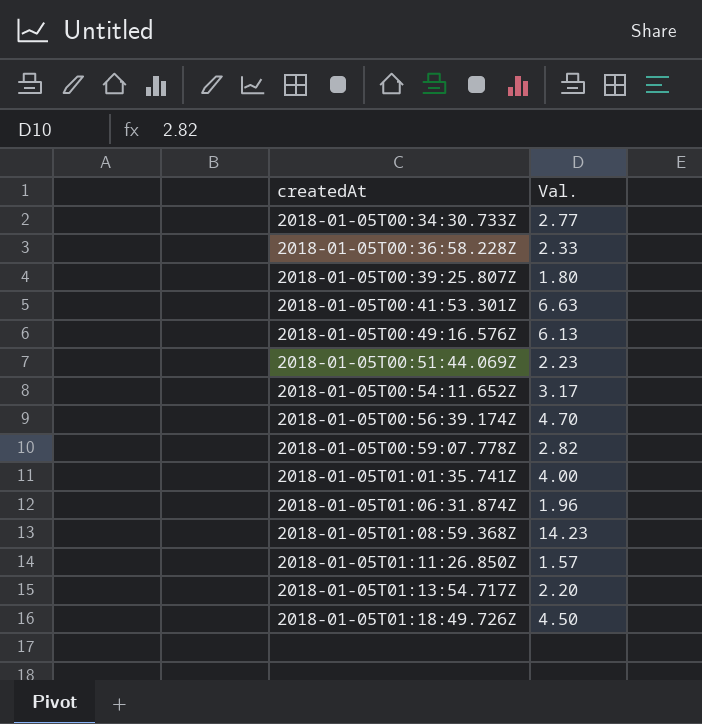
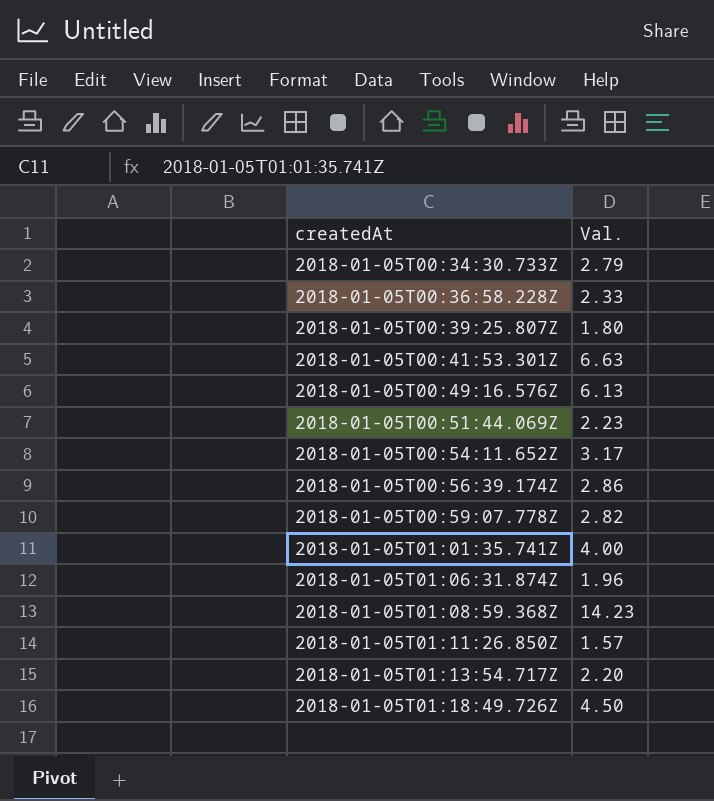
2018-01-05T00:34:30.733Z | Val.: 2.77 -> 2.79
2018-01-05T00:56:39.174Z | Val.: 4.70 -> 2.86

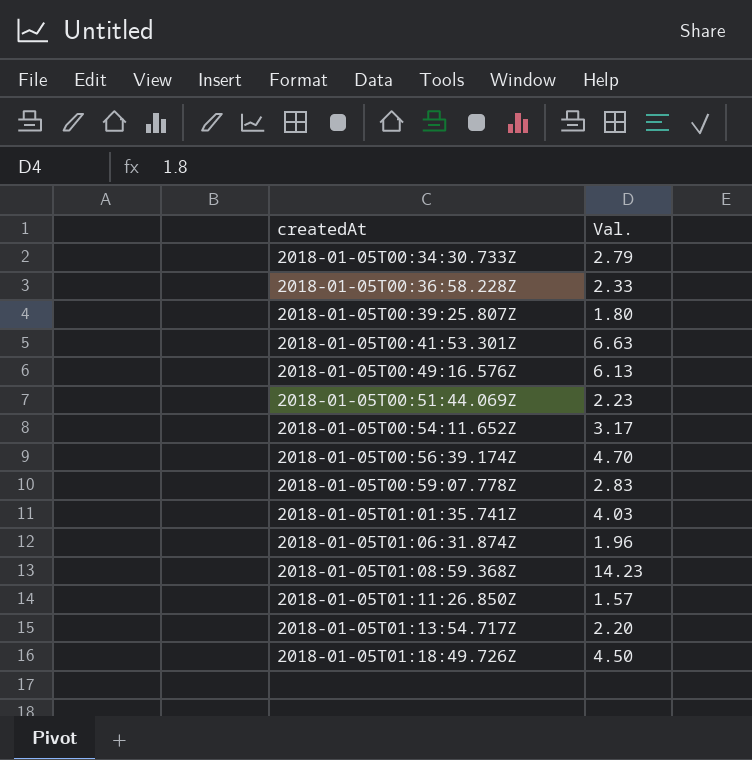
2018-01-05T00:56:39.174Z | Val.: 2.86 -> 4.70
2018-01-05T00:59:07.778Z | Val.: 2.82 -> 2.83
2018-01-05T01:01:35.741Z | Val.: 4.00 -> 4.03

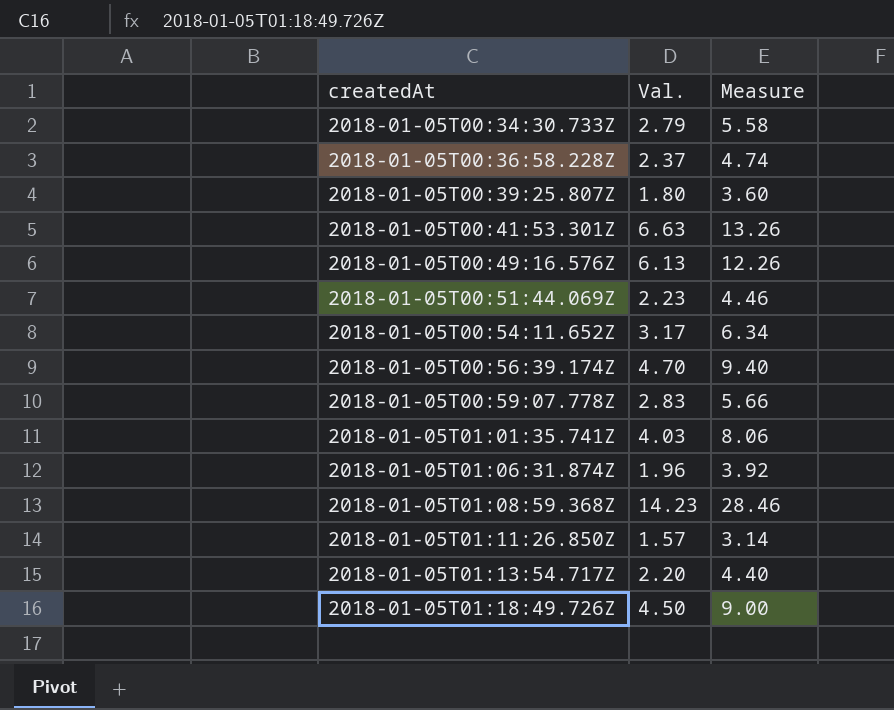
column Measure | formula: none -> [Val.] * 2
2018-01-05T00:36:58.228Z | Val.: 2.33 -> 2.37

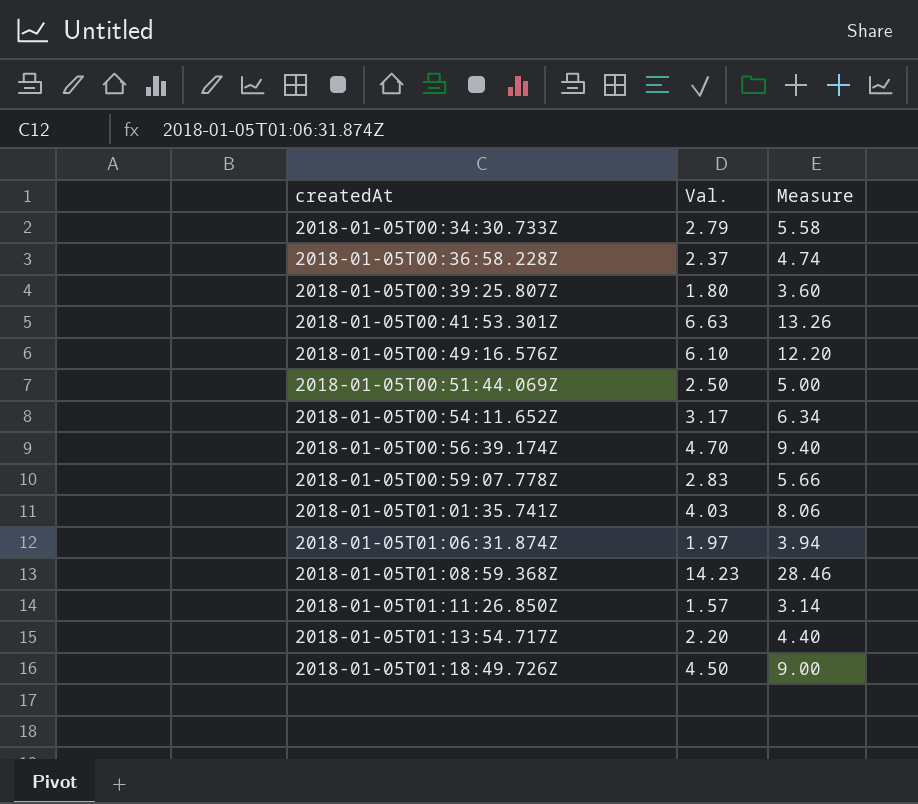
2018-01-05T00:49:16.576Z | Val.: 6.13 -> 6.10
2018-01-05T00:49:16.576Z | Measure: 12.26 -> 12.20
2018-01-05T00:51:44.069Z | Val.: 2.23 -> 2.50
2018-01-05T00:51:44.069Z | Measure: 4.46 -> 5.00
2018-01-05T01:06:31.874Z | Val.: 1.96 -> 1.97
2018-01-05T01:06:31.874Z | Measure: 3.92 -> 3.94

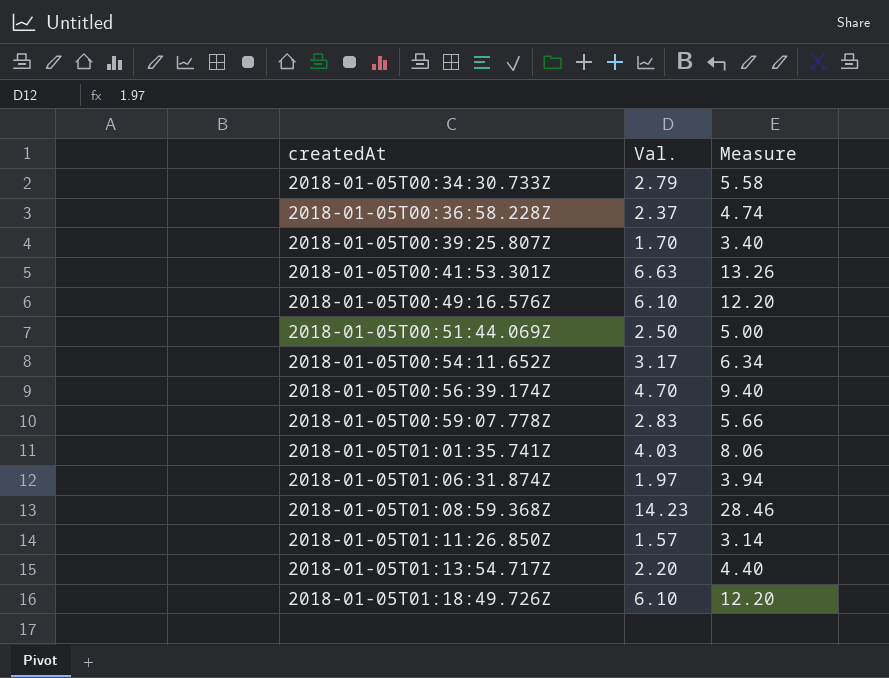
2018-01-05T00:39:25.807Z | Val.: 1.80 -> 1.70
2018-01-05T00:39:25.807Z | Measure: 3.60 -> 3.40
2018-01-05T01:18:49.726Z | Val.: 4.50 -> 6.10
2018-01-05T01:18:49.726Z | Measure: 9.00 -> 12.20

